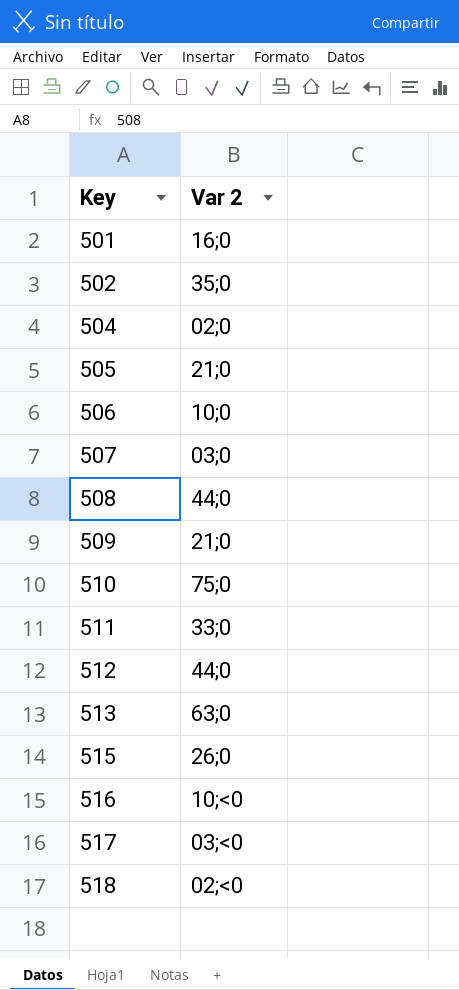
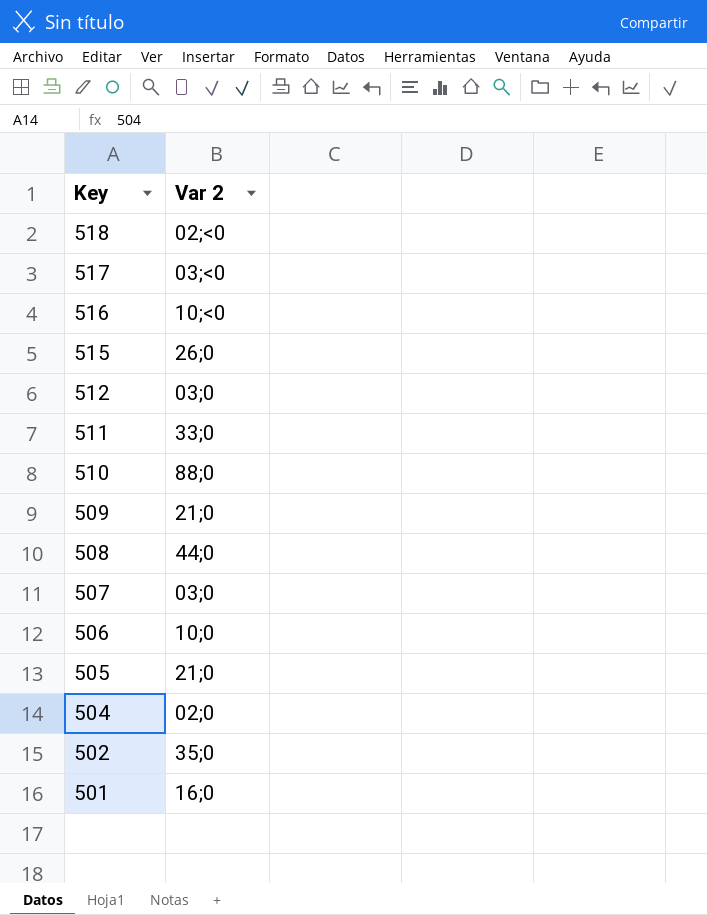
row order: Key ascending -> Key descending
row 513: 63;0 -> none
512 | Var 2: 44;0 -> 03;0
510 | Var 2: 75;0 -> 88;0

